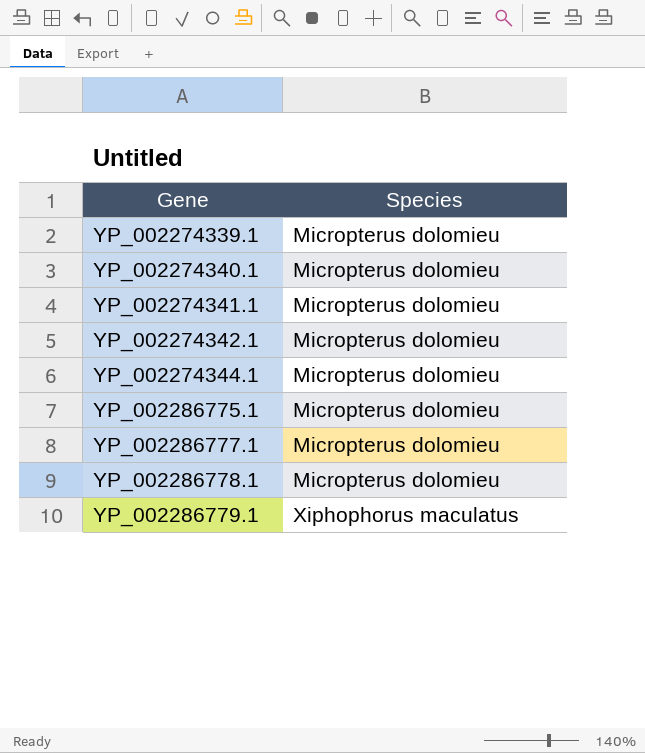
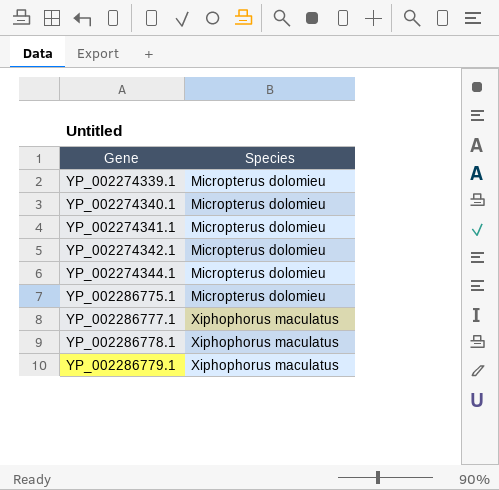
YP_002286777.1 | Species: Micropterus dolomieu -> Xiphophorus maculatus
YP_002286778.1 | Species: Micropterus dolomieu -> Xiphophorus maculatus

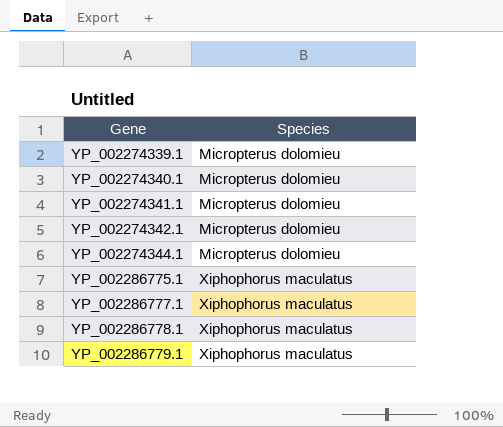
YP_002286775.1 | Species: Micropterus dolomieu -> Xiphophorus maculatus

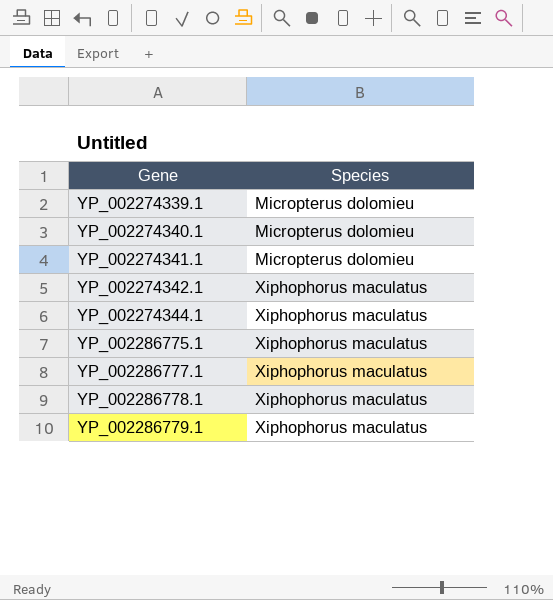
YP_002274342.1 | Species: Micropterus dolomieu -> Xiphophorus maculatus
YP_002274344.1 | Species: Micropterus dolomieu -> Xiphophorus maculatus

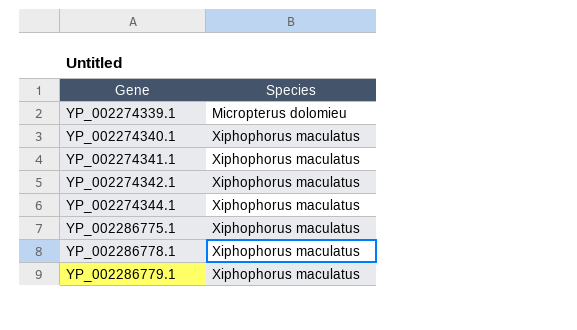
row YP_002286777.1: Xiphophorus maculatus -> none
YP_002274340.1 | Species: Micropterus dolomieu -> Xiphophorus maculatus
YP_002274341.1 | Species: Micropterus dolomieu -> Xiphophorus maculatus

